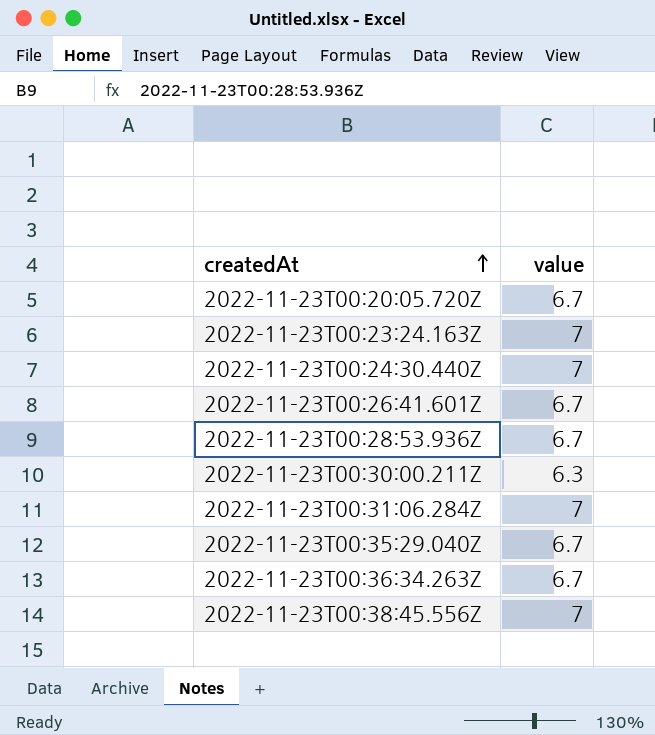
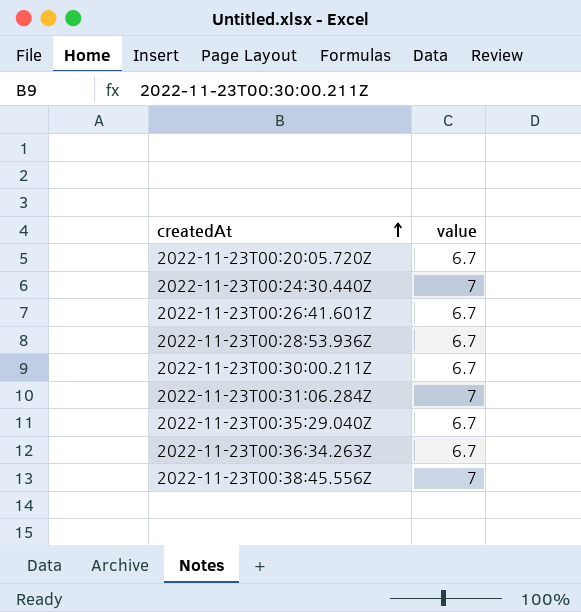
row 2022-11-23T00:23:24.163Z: 7 -> none
2022-11-23T00:30:00.211Z | value: 6.3 -> 6.7

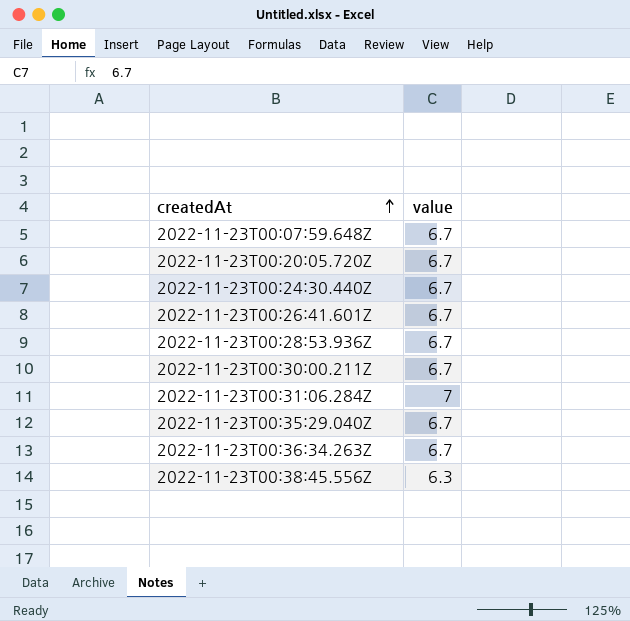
row 2022-11-23T00:07:59.648Z: none -> 6.7
2022-11-23T00:24:30.440Z | value: 7 -> 6.7
2022-11-23T00:38:45.556Z | value: 7 -> 6.3

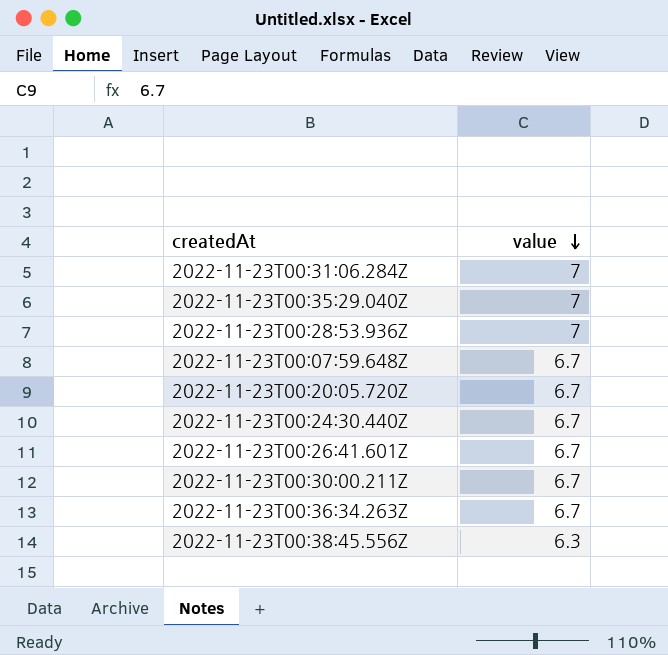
row order: createdAt ascending -> value descending
2022-11-23T00:35:29.040Z | value: 6.7 -> 7
2022-11-23T00:28:53.936Z | value: 6.7 -> 7

